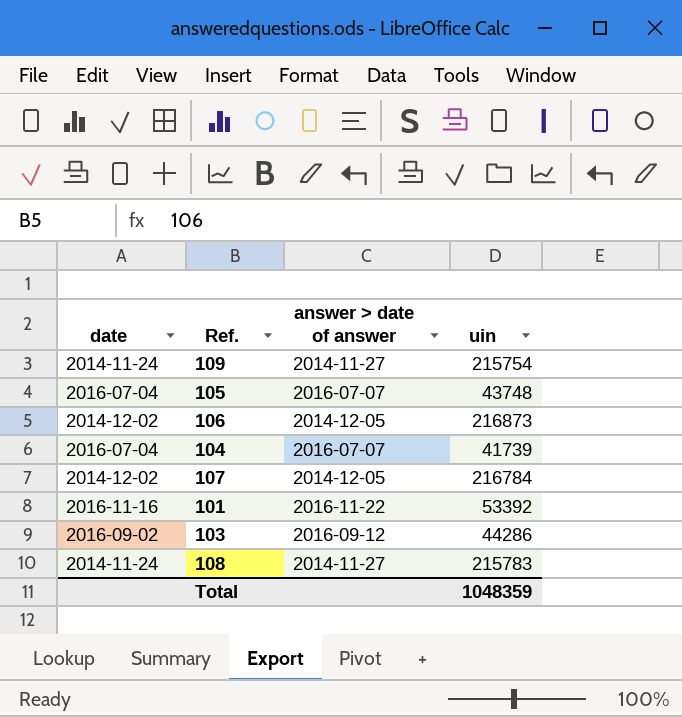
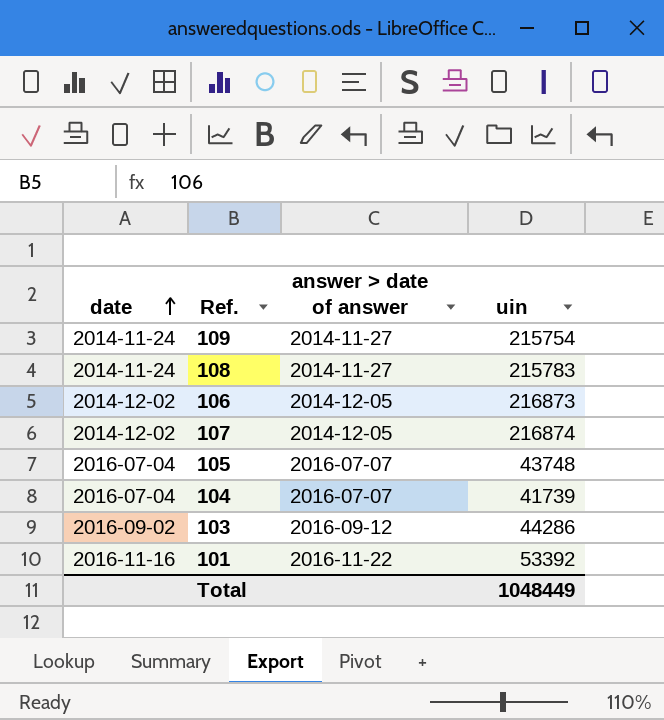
row order: none -> date ascending
107 | uin: 216784 -> 216874
Total | uin: 1048359 -> 1048449

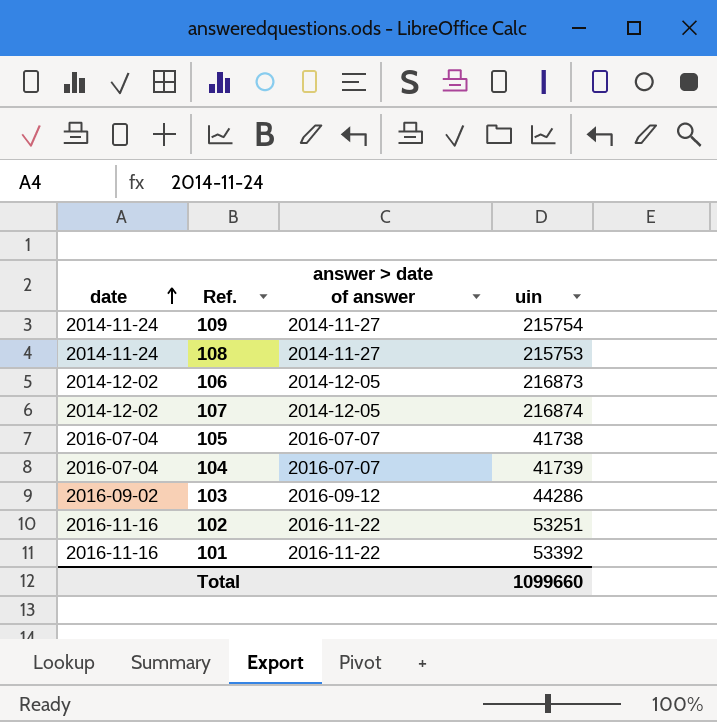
108 | uin: 215783 -> 215753
105 | uin: 43748 -> 41738
row 102: none -> 2016-11-16 | 2016-11-22 | 53251
Total | uin: 1048449 -> 1099660

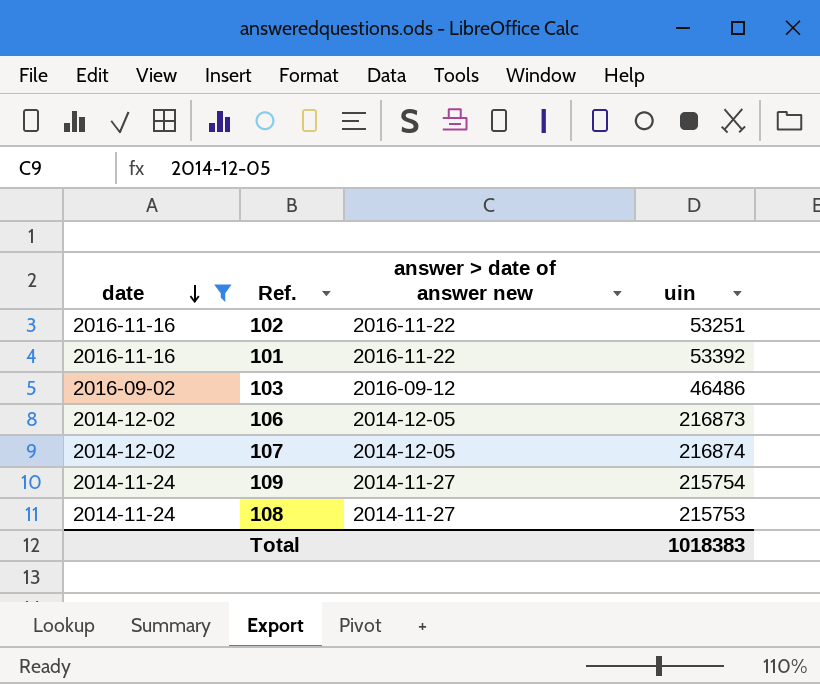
filter: none -> date != 2016-07-04
row order: date ascending -> date descending
column name: answer > date of answer -> answer > date of answer new
103 | uin: 44286 -> 46486
Total | uin: 1099660 -> 1018383

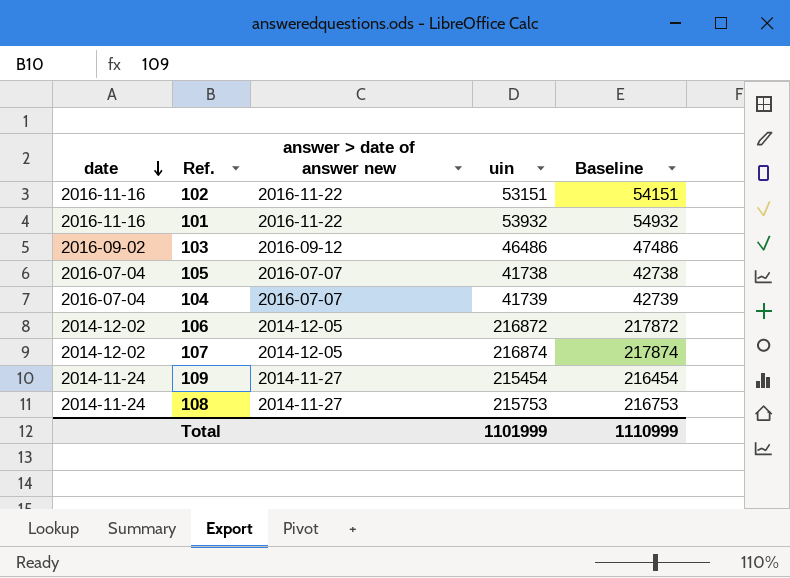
filter: date != 2016-07-04 -> none
column Baseline | formula: none -> [uin] + 1000
102 | uin: 53251 -> 53151
101 | uin: 53392 -> 53932
106 | uin: 216873 -> 216872
109 | uin: 215754 -> 215454
Total | uin: 1018383 -> 1101999

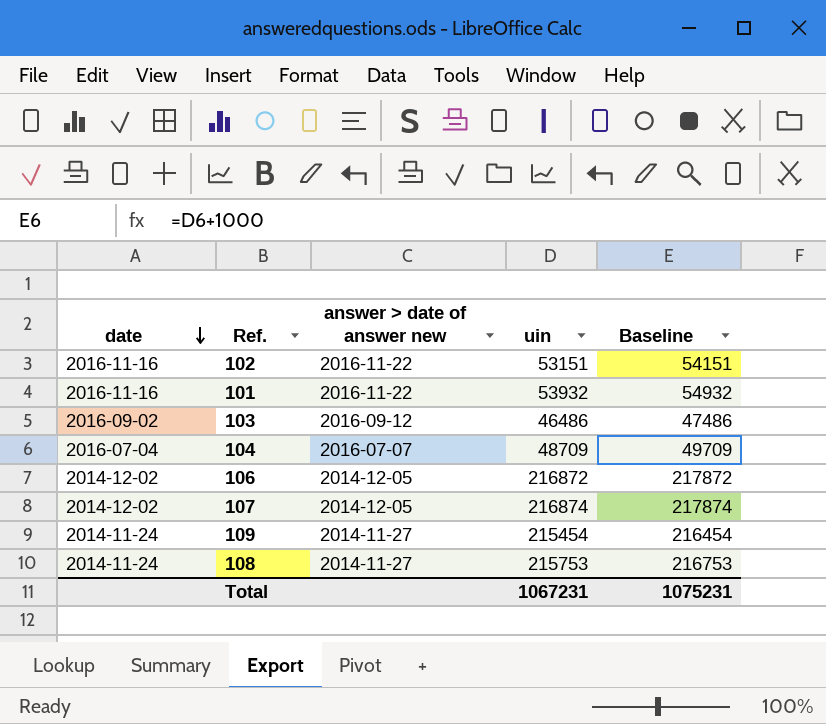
row 105: 2016-07-04 | 2016-07-07 | 41738 | 42738 -> none
104 | uin: 41739 -> 48709
104 | Baseline: 42739 -> 49709
Total | uin: 1101999 -> 1067231
Total | Baseline: 1110999 -> 1075231

